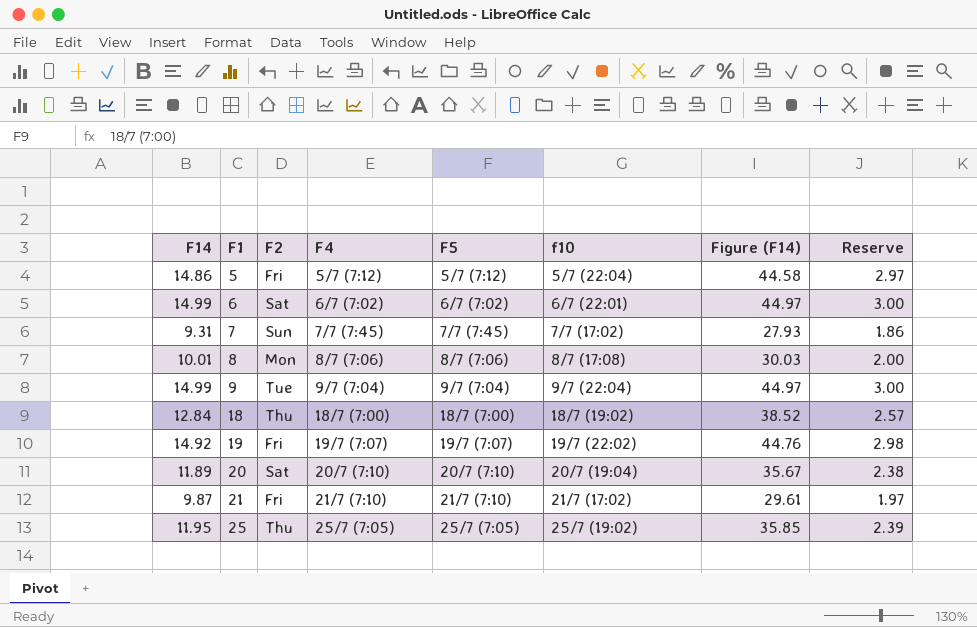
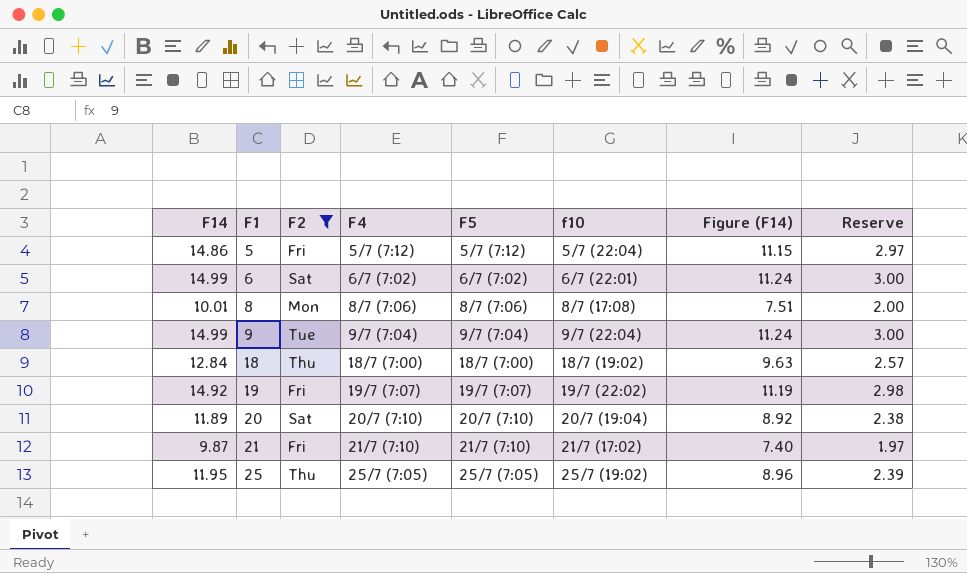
filter: none -> F2 != Sun
column Figure (F14) | formula: [F14] * 3 -> [F14] * 0.75

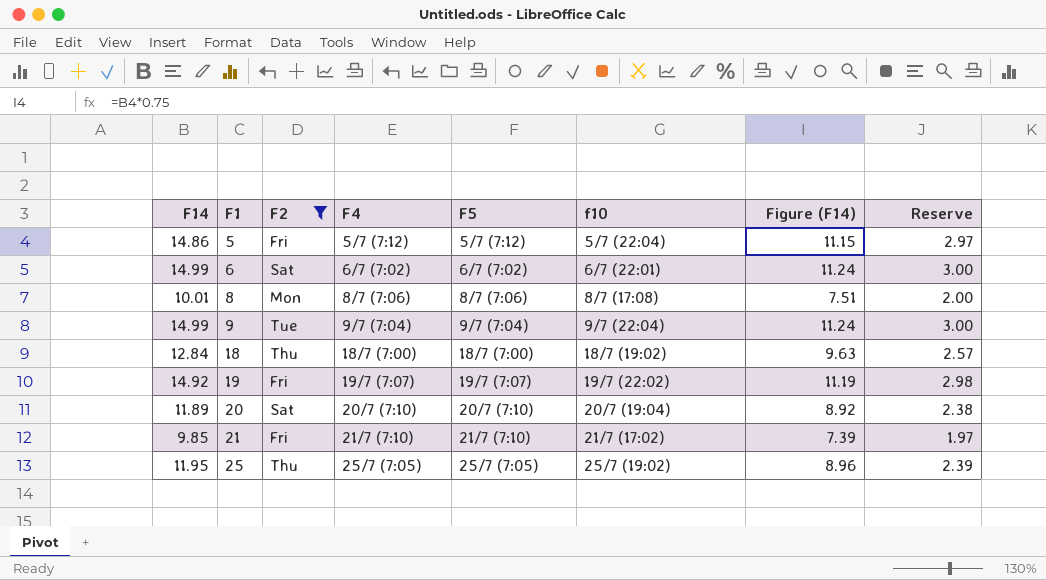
21 | F14: 9.87 -> 9.85
21 | Figure (F14): 7.40 -> 7.39

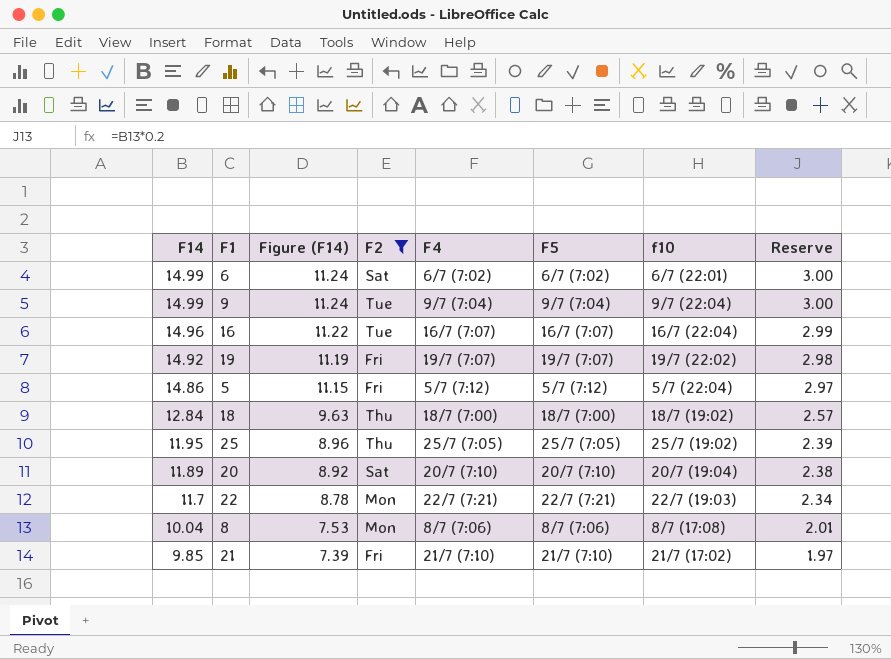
row order: F1 ascending -> F14 descending
column Figure (F14) | position: 7 -> 3
row 16: none -> 14.96 | 11.22 | Tue | 16/7 (7:07) | 16/7 (7:07) | 16/7 (22:04) | 2.99
row 22: none -> 11.7 | 8.78 | Mon | 22/7 (7:21) | 22/7 (7:21) | 22/7 (19:03) | 2.34
8 | F14: 10.01 -> 10.04
8 | Figure (F14): 7.51 -> 7.53
8 | Reserve: 2.00 -> 2.01

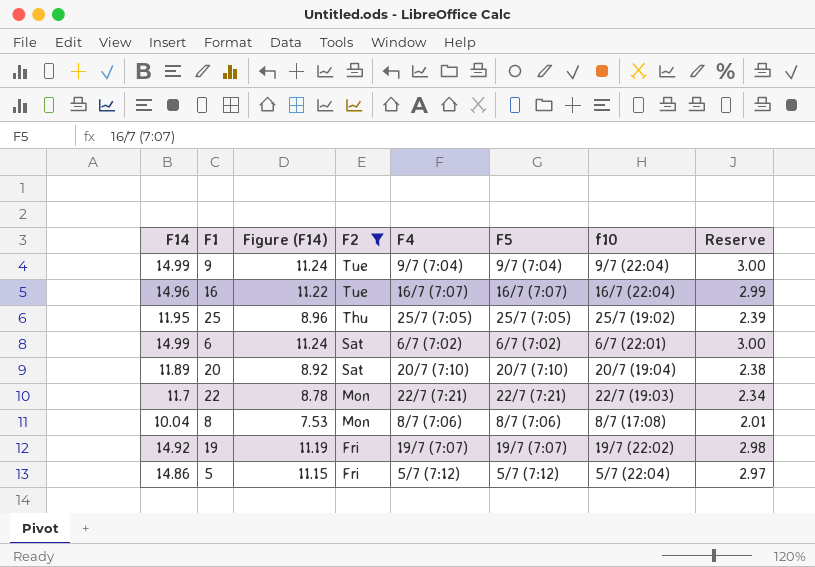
row order: F14 descending -> F2 descending
row 18: 12.84 | 9.63 | Thu | 18/7 (7:00) | 18/7 (7:00) | 18/7 (19:02) | 2.57 -> none
row 21: 9.85 | 7.39 | Fri | 21/7 (7:10) | 21/7 (7:10) | 21/7 (17:02) | 1.97 -> none

